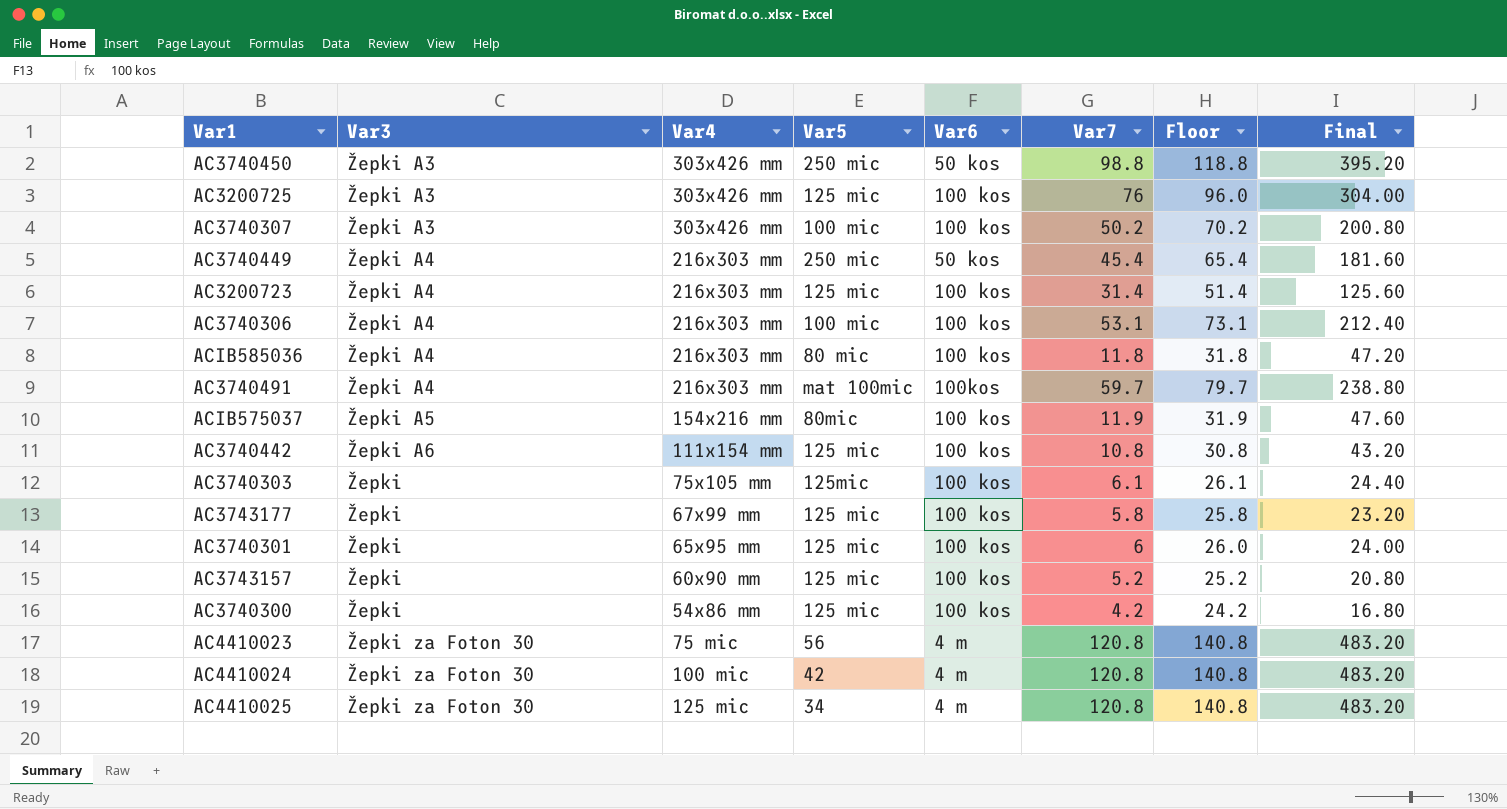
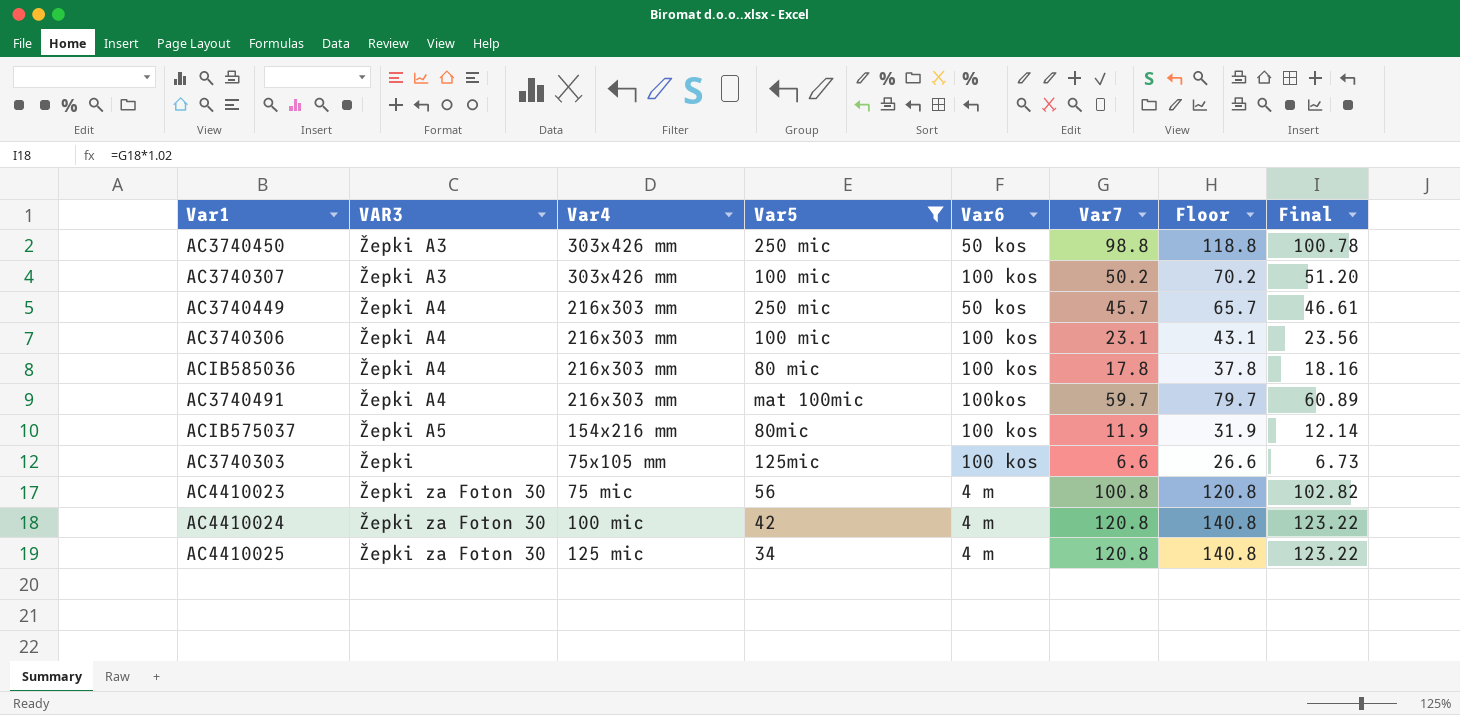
filter: none -> Var5 != 125 mic
column name: Var3 -> VAR3
column Final | formula: [Var7] * 4 -> [Var7] * 1.02
AC3740449 | Var7: 45.4 -> 45.7
AC3740449 | Floor: 65.4 -> 65.7
AC3740306 | Var7: 53.1 -> 23.1
AC3740306 | Floor: 73.1 -> 43.1
ACIB585036 | Var7: 11.8 -> 17.8
ACIB585036 | Floor: 31.8 -> 37.8
AC3740303 | Var7: 6.1 -> 6.6
AC3740303 | Floor: 26.1 -> 26.6
AC4410023 | Var7: 120.8 -> 100.8
AC4410023 | Floor: 140.8 -> 120.8

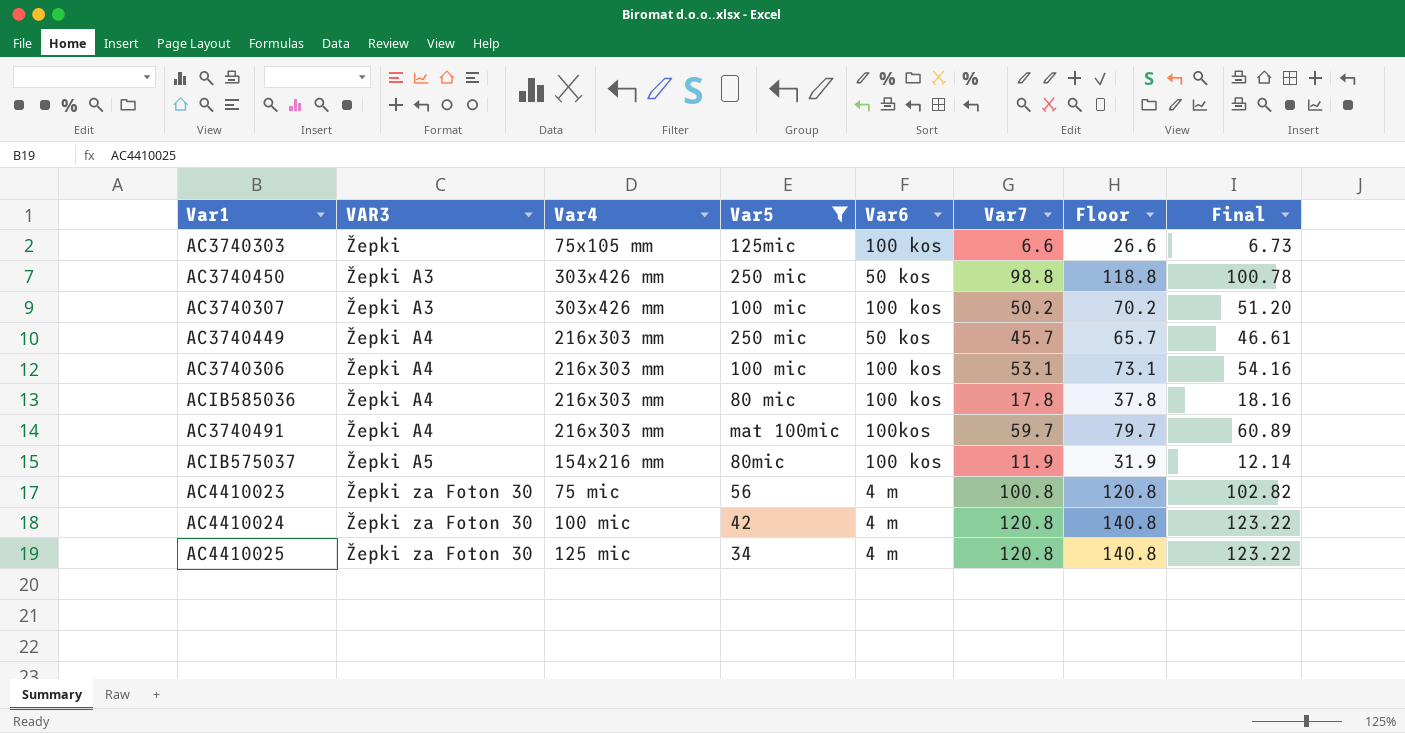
row order: none -> VAR3 ascending
AC3740306 | Var7: 23.1 -> 53.1
AC3740306 | Floor: 43.1 -> 73.1
AC3740306 | Final: 23.56 -> 54.16

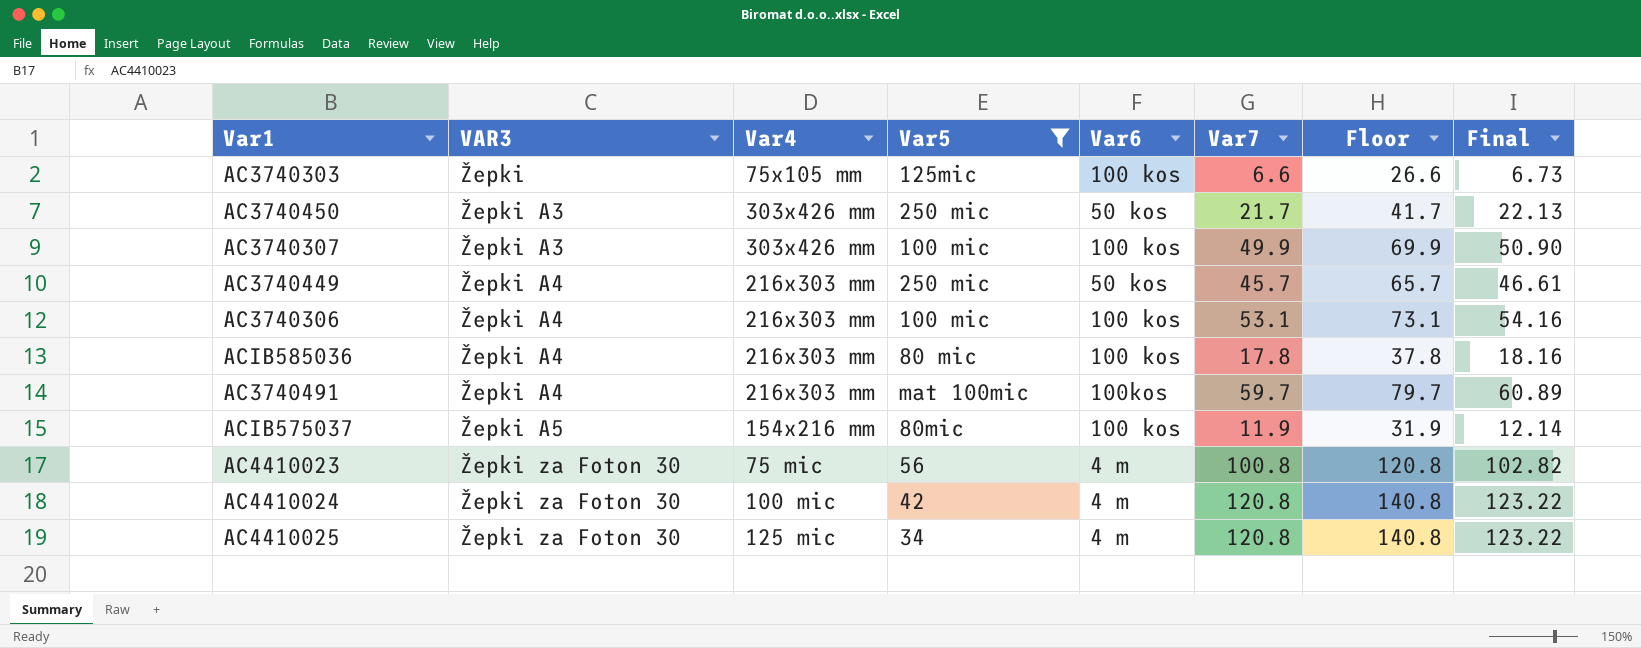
AC3740450 | Var7: 98.8 -> 21.7
AC3740450 | Floor: 118.8 -> 41.7
AC3740450 | Final: 100.78 -> 22.13
AC3740307 | Var7: 50.2 -> 49.9
AC3740307 | Floor: 70.2 -> 69.9
AC3740307 | Final: 51.20 -> 50.90

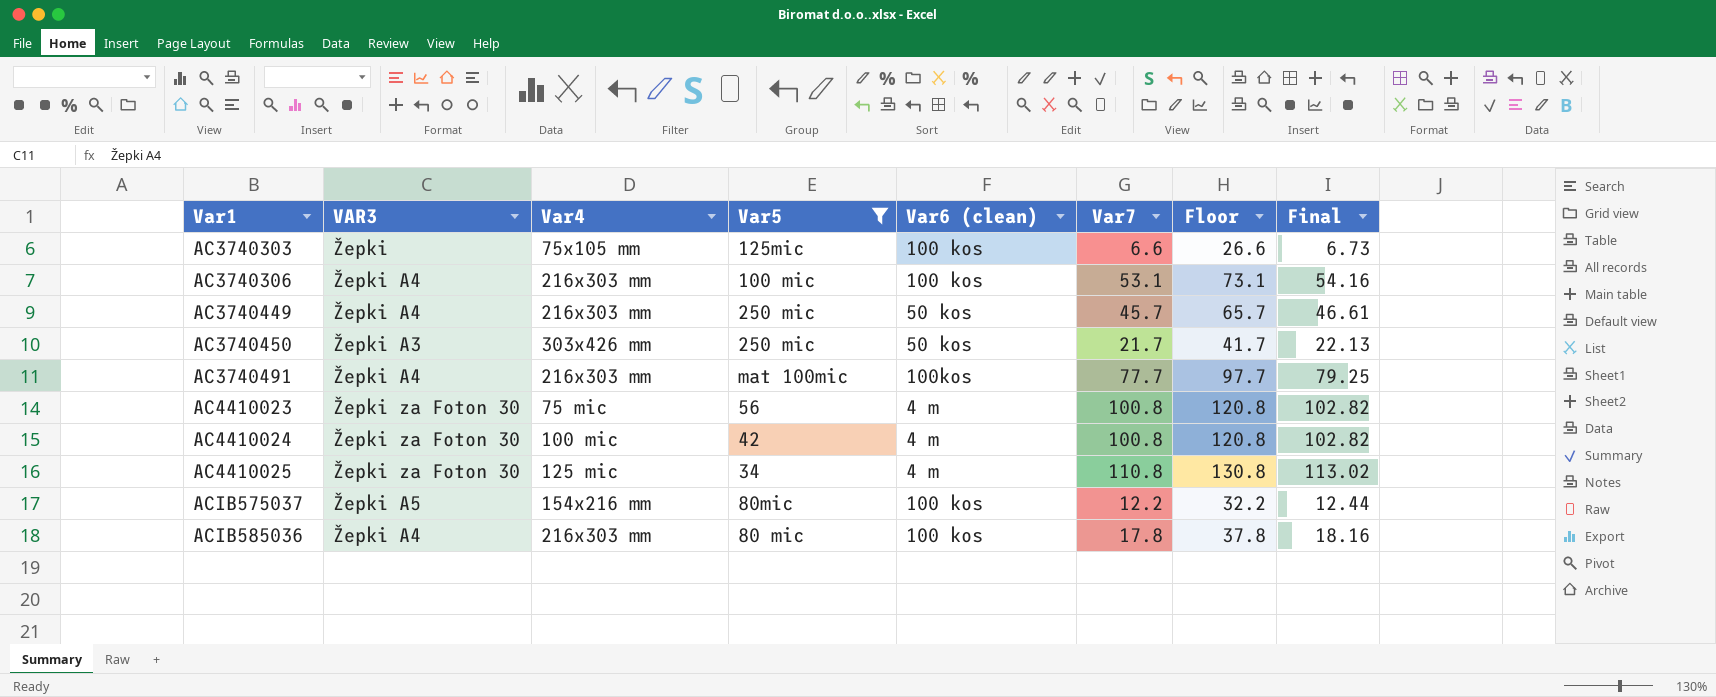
row order: VAR3 ascending -> Var1 ascending
column name: Var6 -> Var6 (clean)
row AC3740307: Žepki A3 | 303x426 mm | 100 mic | 100 kos | 49.9 | 69.9 | 50.90 -> none
AC3740491 | Var7: 59.7 -> 77.7
AC3740491 | Floor: 79.7 -> 97.7
AC3740491 | Final: 60.89 -> 79.25
AC4410024 | Var7: 120.8 -> 100.8
AC4410024 | Floor: 140.8 -> 120.8
AC4410024 | Final: 123.22 -> 102.82
AC4410025 | Var7: 120.8 -> 110.8
AC4410025 | Floor: 140.8 -> 130.8
AC4410025 | Final: 123.22 -> 113.02
ACIB575037 | Var7: 11.9 -> 12.2
ACIB575037 | Floor: 31.9 -> 32.2
ACIB575037 | Final: 12.14 -> 12.44

